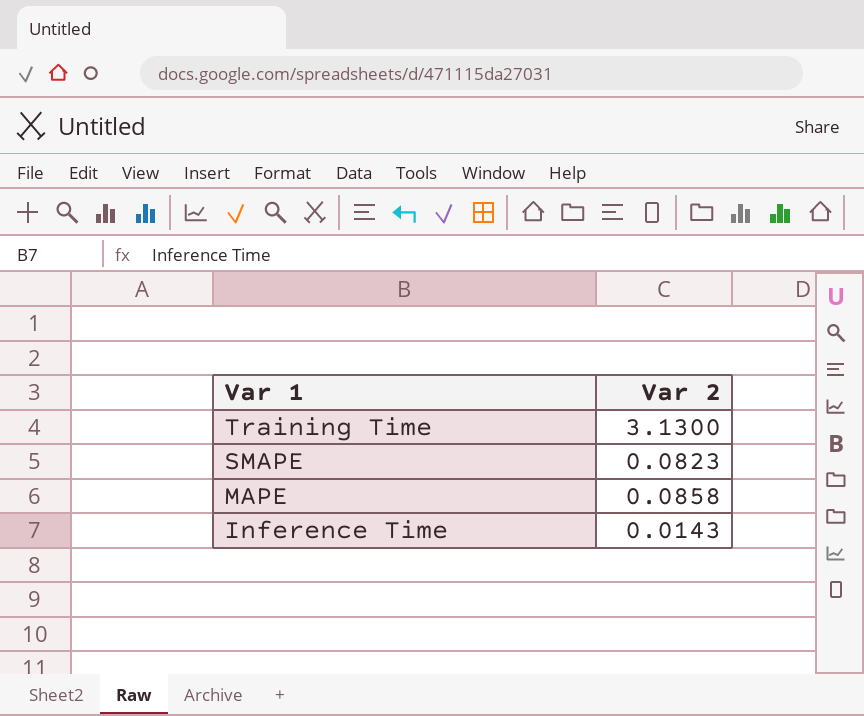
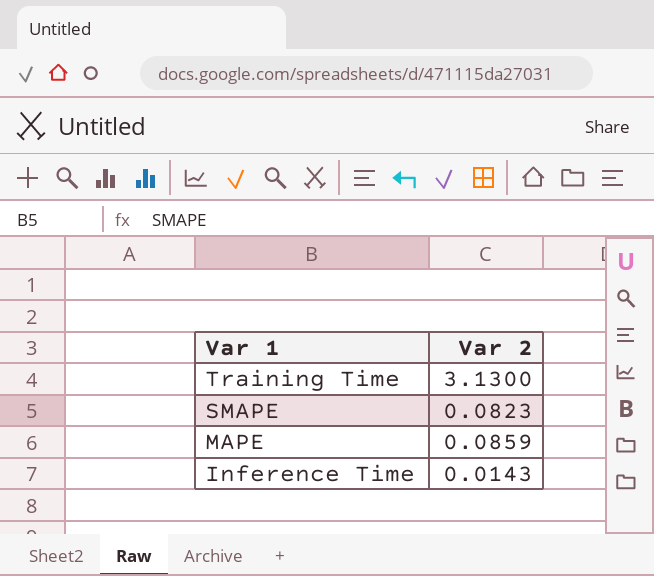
MAPE | Var 2: 0.0858 -> 0.0859

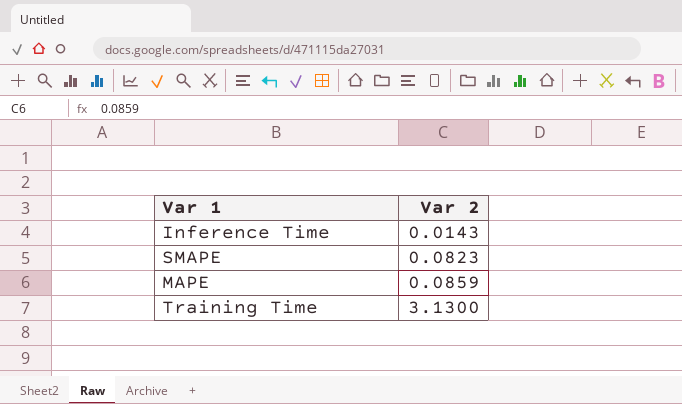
row order: Var 1 descending -> Var 2 ascending

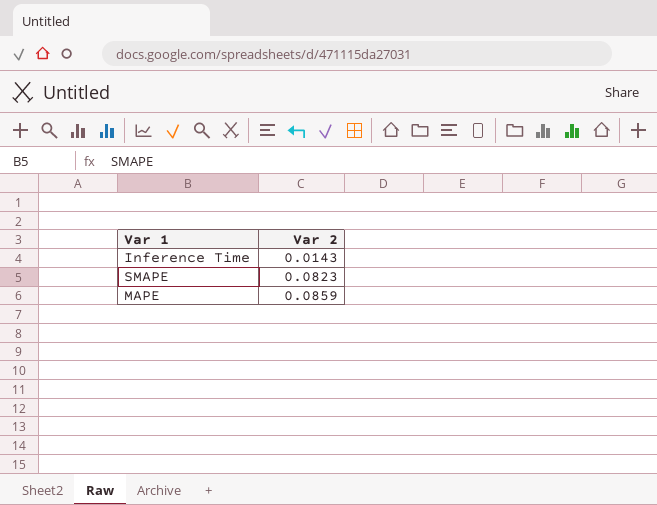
row Training Time: 3.1300 -> none

